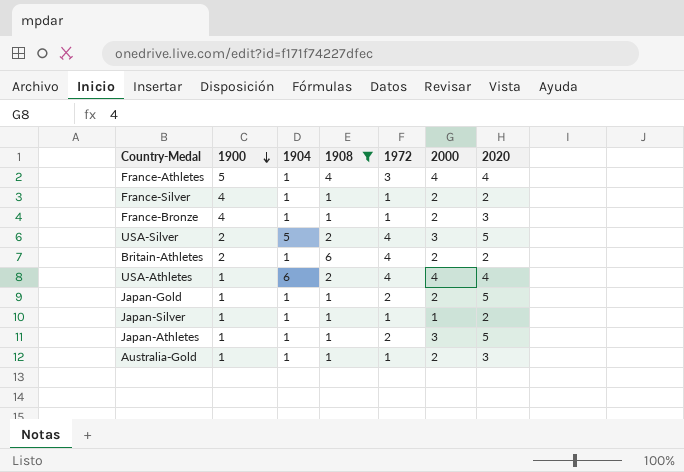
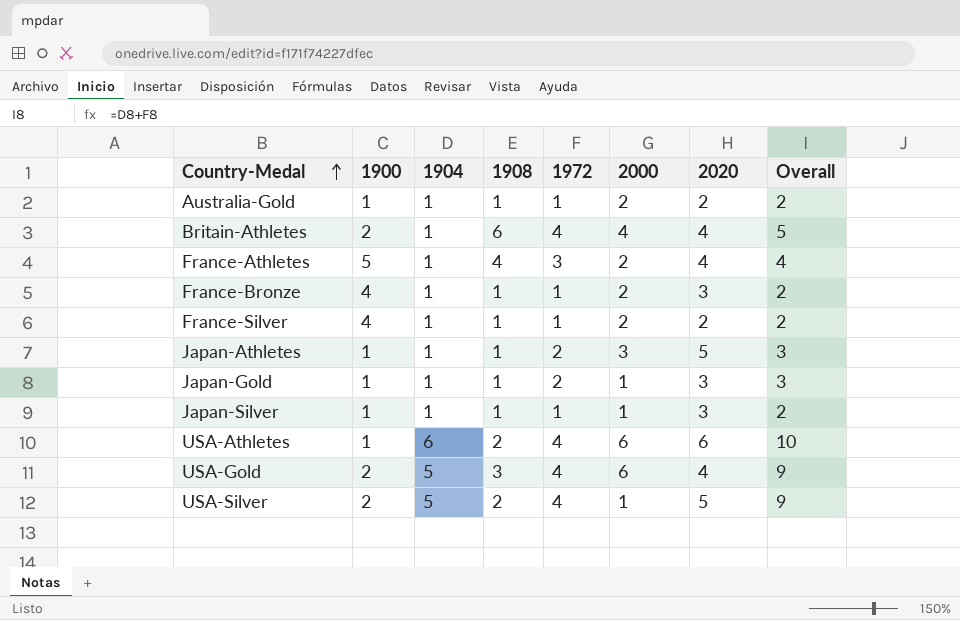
filter: 1908 != 3 -> none
row order: 1900 descending -> Country-Medal ascending
column Overall | formula: none -> [1904] + [1972]
Australia-Gold | 2020: 3 -> 2
Britain-Athletes | 2000: 2 -> 4
Britain-Athletes | 2020: 2 -> 4
France-Athletes | 2000: 4 -> 2
Japan-Gold | 2000: 2 -> 1
Japan-Gold | 2020: 5 -> 3
Japan-Silver | 2020: 2 -> 3
USA-Athletes | 2000: 4 -> 6
USA-Athletes | 2020: 4 -> 6
USA-Silver | 2000: 3 -> 1

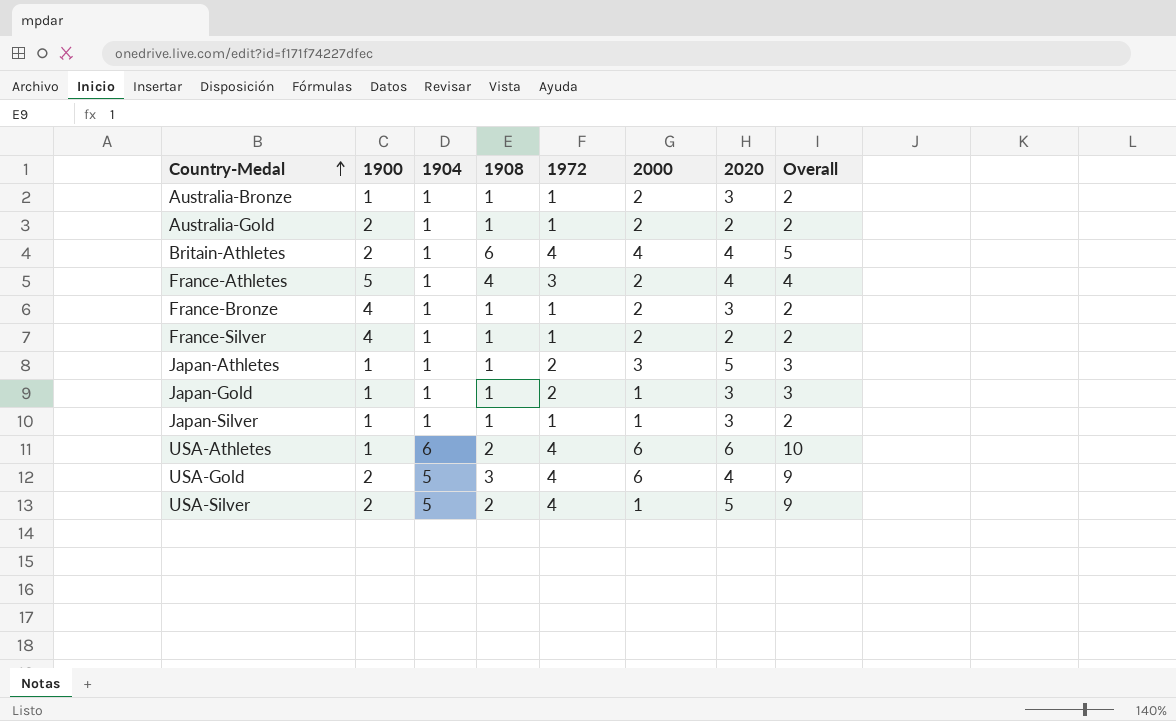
row Australia-Bronze: none -> 1 | 1 | 1 | 1 | 2 | 3 | 2
Australia-Gold | 1900: 1 -> 2

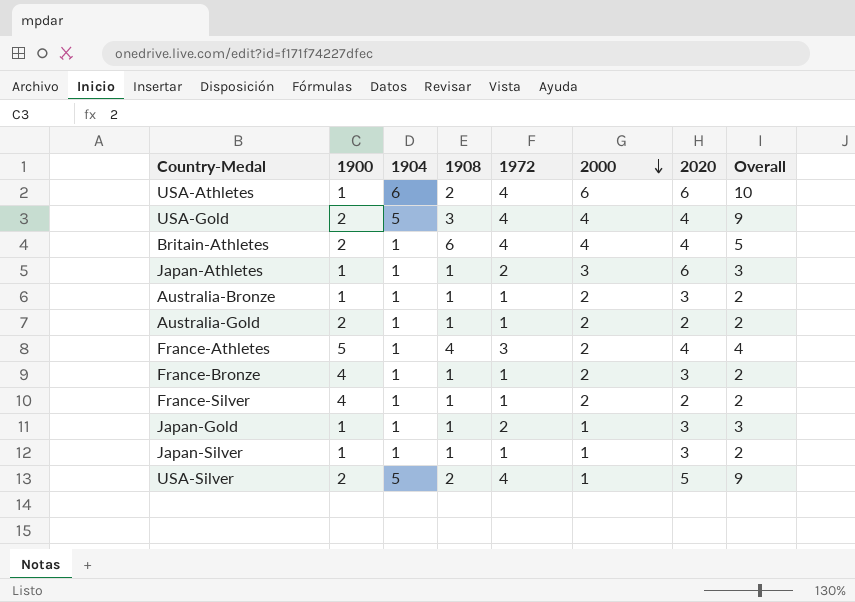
row order: Country-Medal ascending -> 2000 descending
USA-Gold | 2000: 6 -> 4
Japan-Athletes | 2020: 5 -> 6

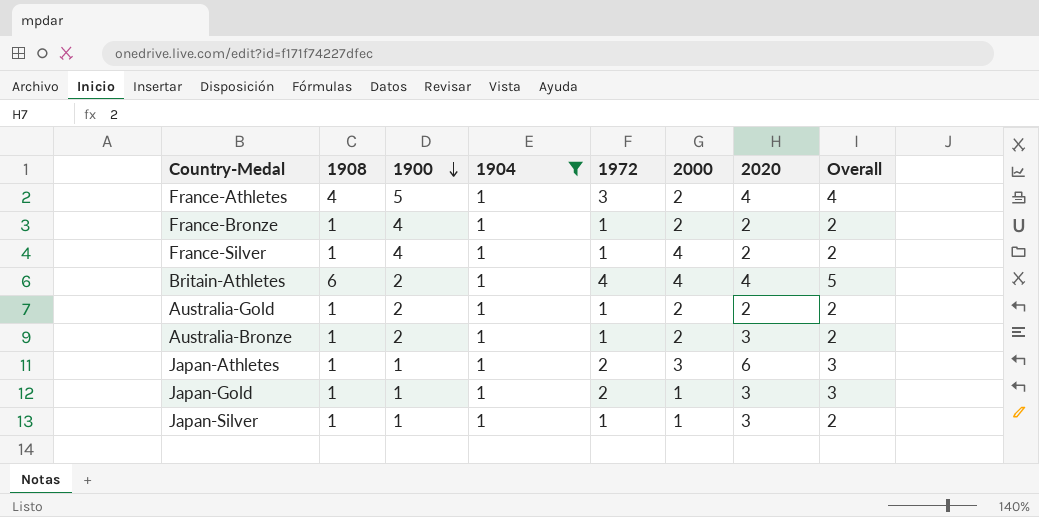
filter: none -> 1904 = 1
row order: 2000 descending -> 1900 descending
column 1908 | position: 4 -> 2
France-Bronze | 2020: 3 -> 2
France-Silver | 2000: 2 -> 4
Australia-Bronze | 1900: 1 -> 2

